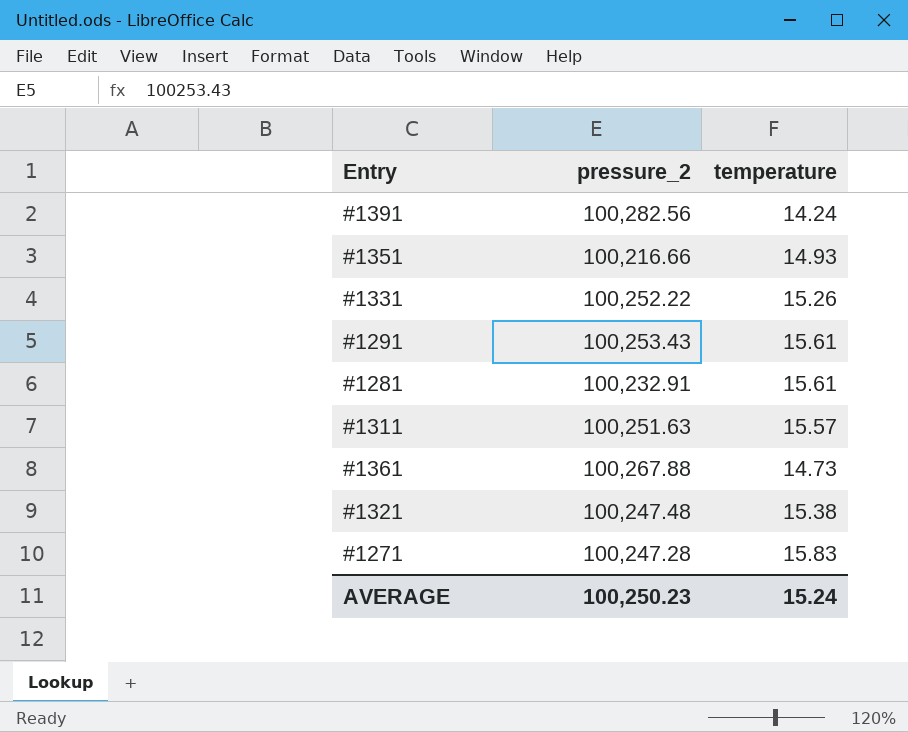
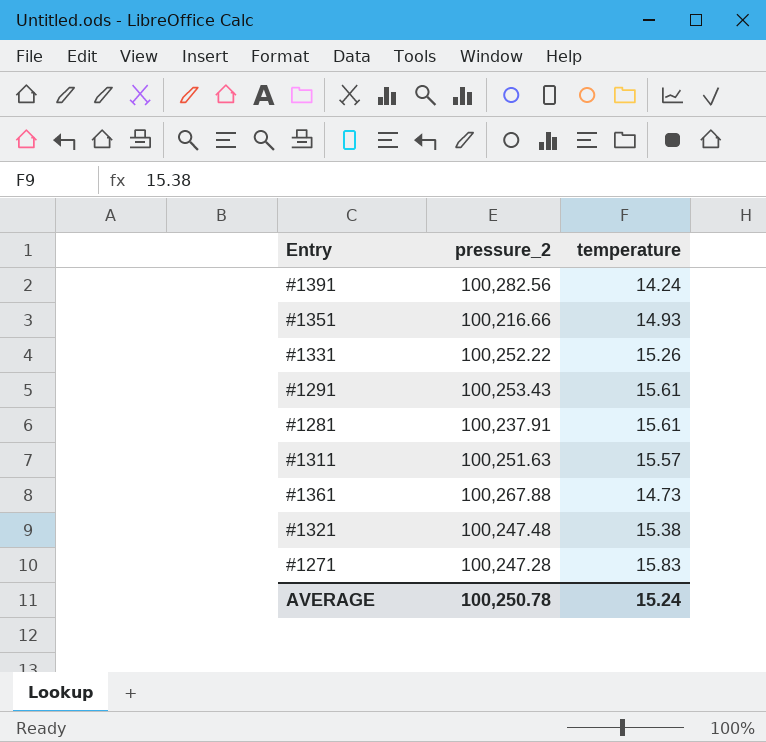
#1281 | pressure_2: 100,232.91 -> 100,237.91
AVERAGE | pressure_2: 100,250.23 -> 100,250.78

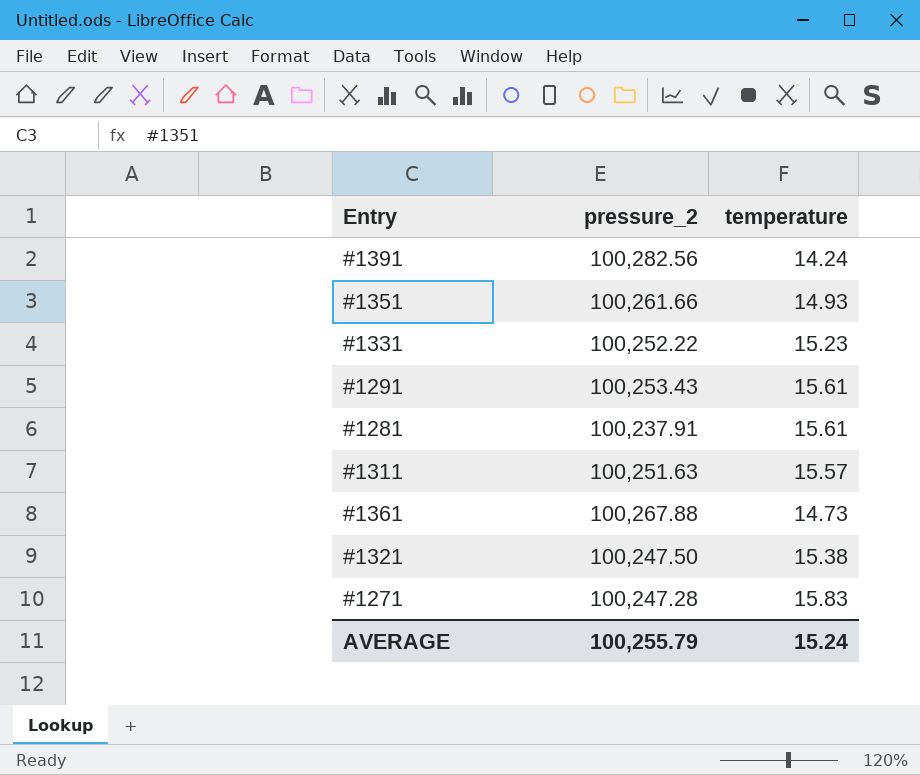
#1351 | pressure_2: 100,216.66 -> 100,261.66
#1331 | temperature: 15.26 -> 15.23
#1321 | pressure_2: 100,247.48 -> 100,247.50
AVERAGE | pressure_2: 100,250.78 -> 100,255.79

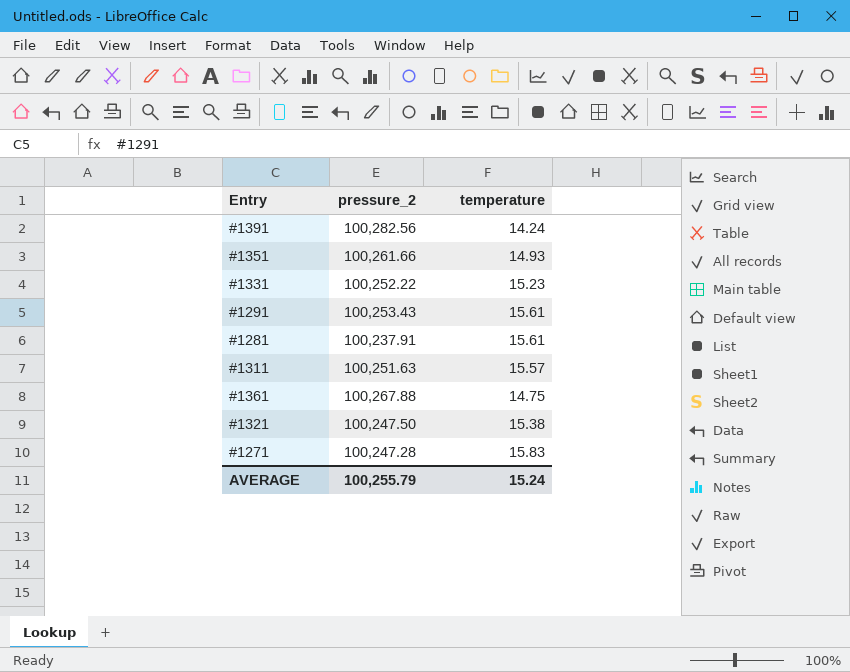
#1361 | temperature: 14.73 -> 14.75

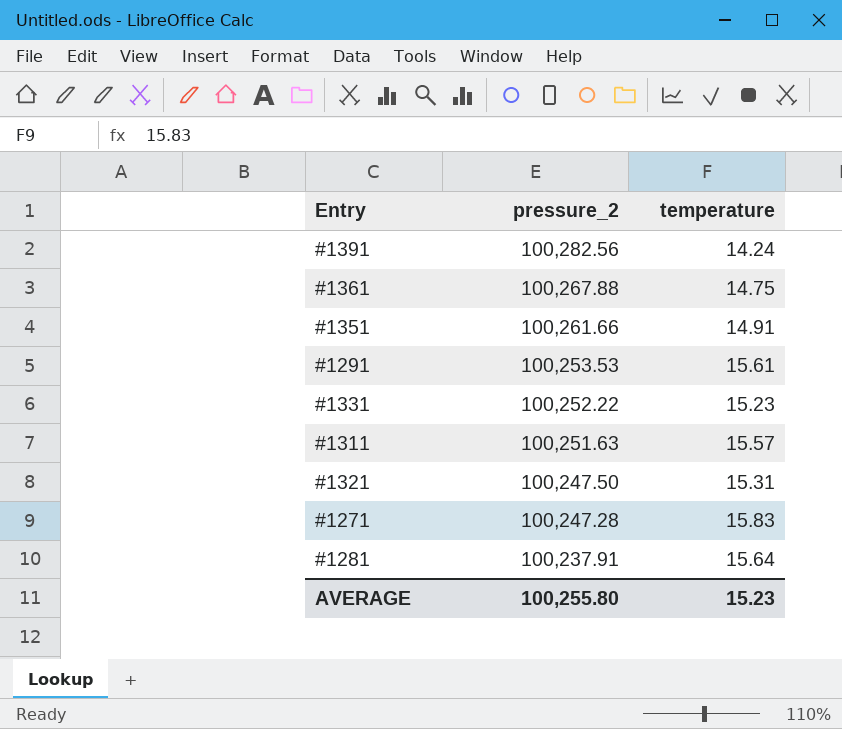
row order: none -> pressure_2 descending
#1351 | temperature: 14.93 -> 14.91
#1291 | pressure_2: 100,253.43 -> 100,253.53
#1321 | temperature: 15.38 -> 15.31
#1281 | temperature: 15.61 -> 15.64
AVERAGE | pressure_2: 100,255.79 -> 100,255.80
AVERAGE | temperature: 15.24 -> 15.23

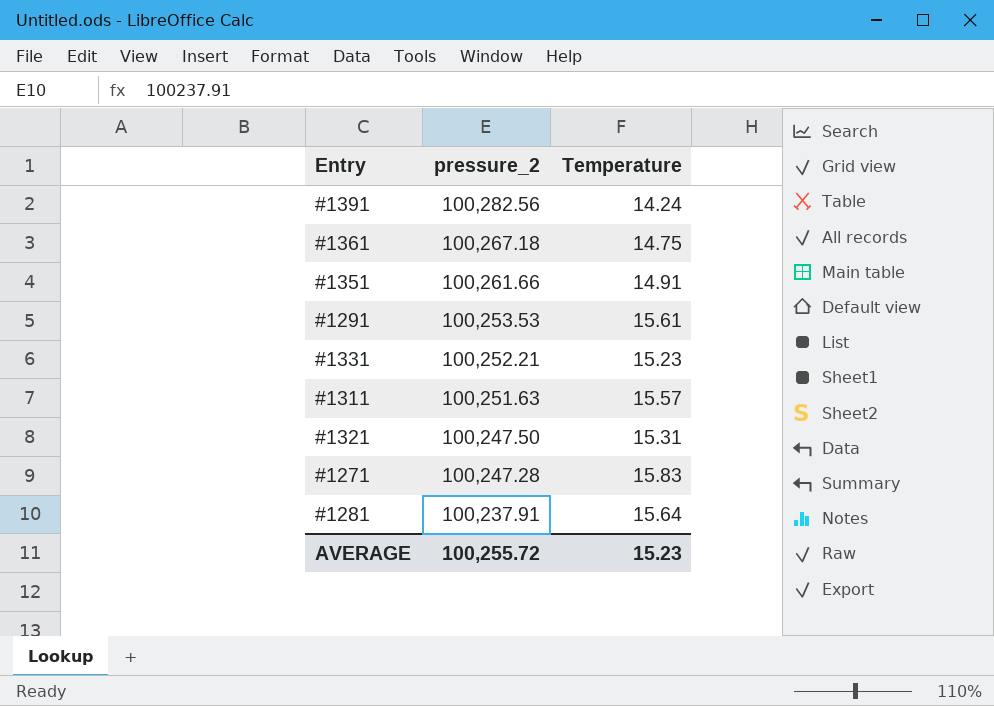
column name: temperature -> Temperature
#1361 | pressure_2: 100,267.88 -> 100,267.18
#1331 | pressure_2: 100,252.22 -> 100,252.21
AVERAGE | pressure_2: 100,255.80 -> 100,255.72

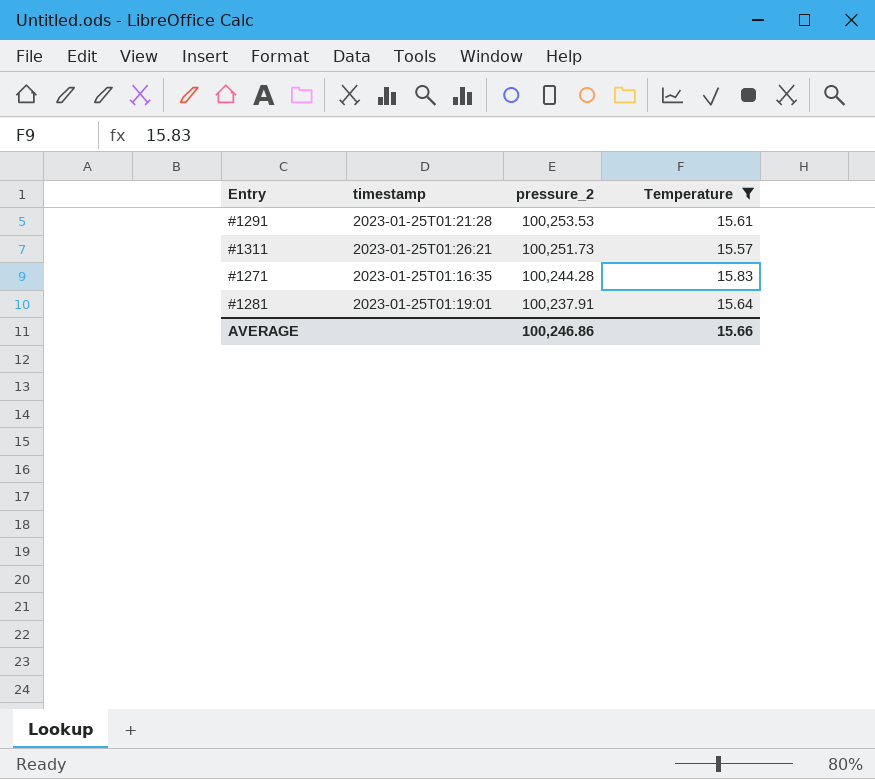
filter: none -> Temperature >= 15.57
column timestamp | position: none -> 2
#1311 | pressure_2: 100,251.63 -> 100,251.73
#1271 | pressure_2: 100,247.28 -> 100,244.28
AVERAGE | pressure_2: 100,255.72 -> 100,246.86
AVERAGE | Temperature: 15.23 -> 15.66

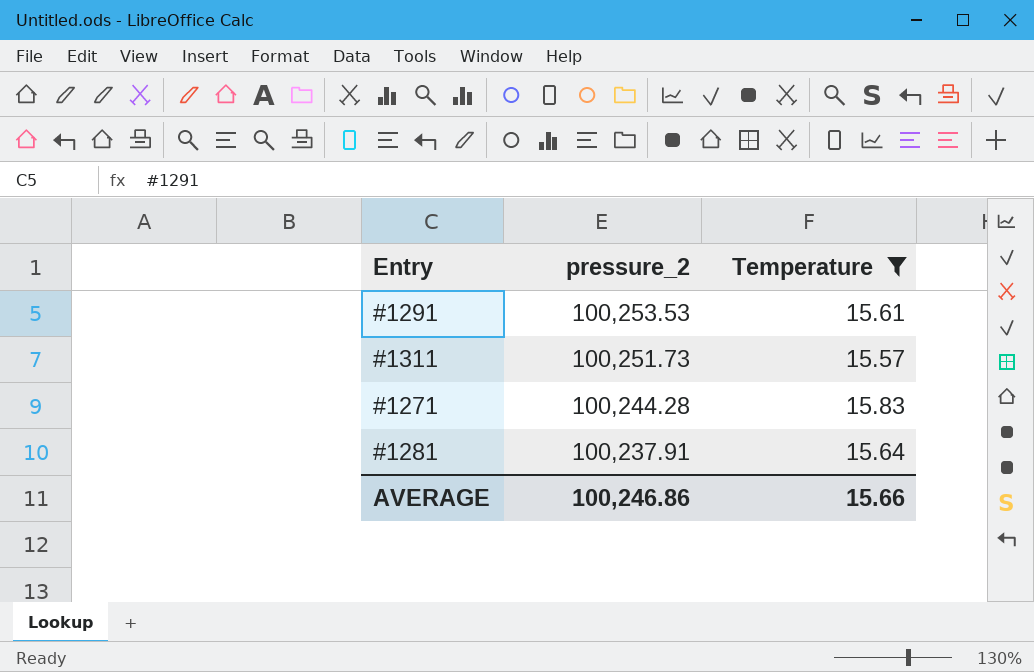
column timestamp | position: 2 -> none

